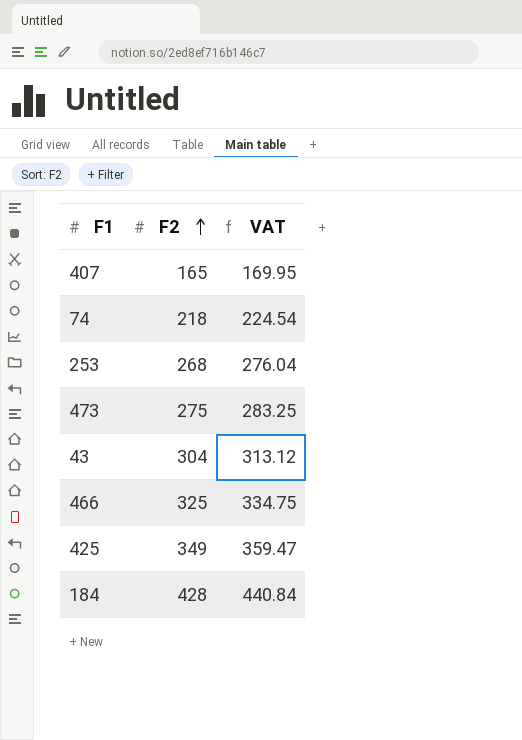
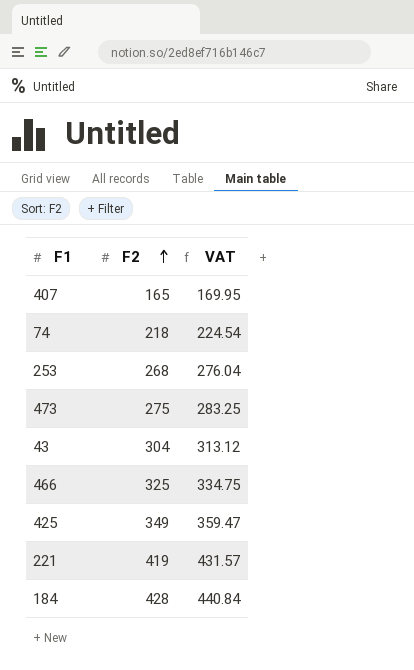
row 221: none -> 419 | 431.57

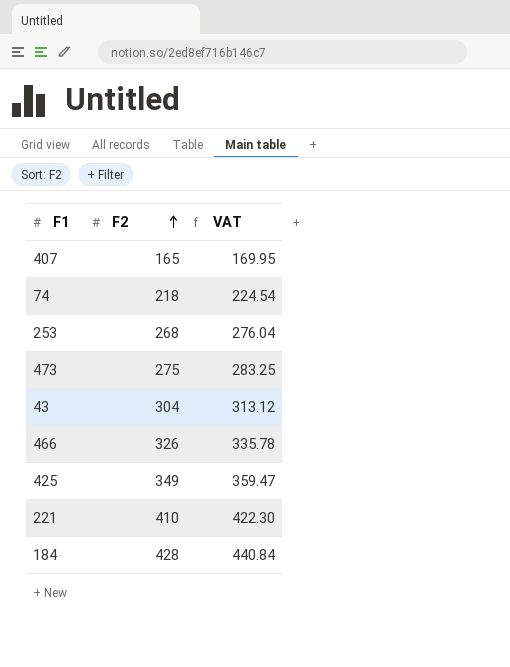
466 | F2: 325 -> 326
466 | VAT: 334.75 -> 335.78
221 | F2: 419 -> 410
221 | VAT: 431.57 -> 422.30

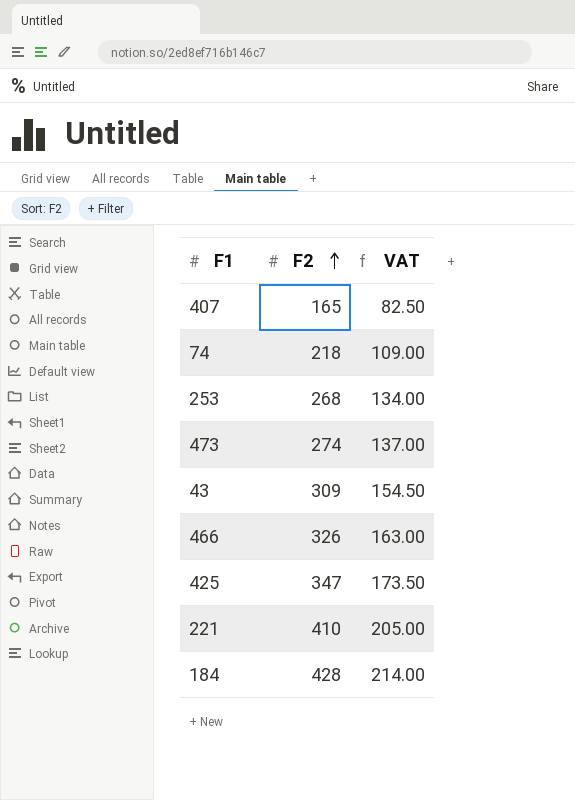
column VAT | formula: [F2] * 1.03 -> [F2] * 0.5
473 | F2: 275 -> 274
43 | F2: 304 -> 309
425 | F2: 349 -> 347

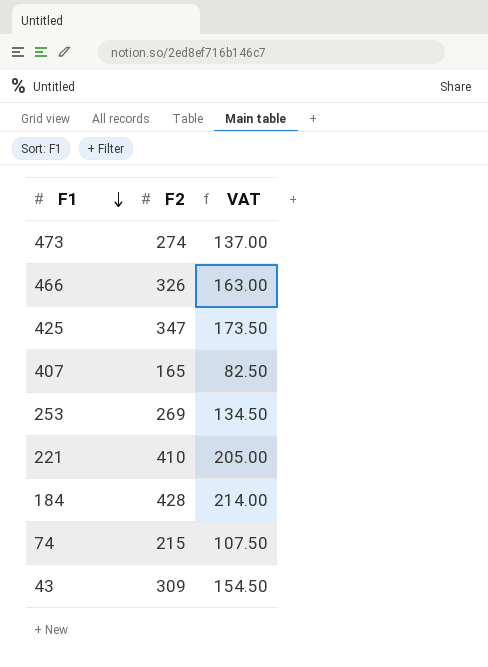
row order: F2 ascending -> F1 descending
253 | F2: 268 -> 269
253 | VAT: 134.00 -> 134.50
74 | F2: 218 -> 215
74 | VAT: 109.00 -> 107.50

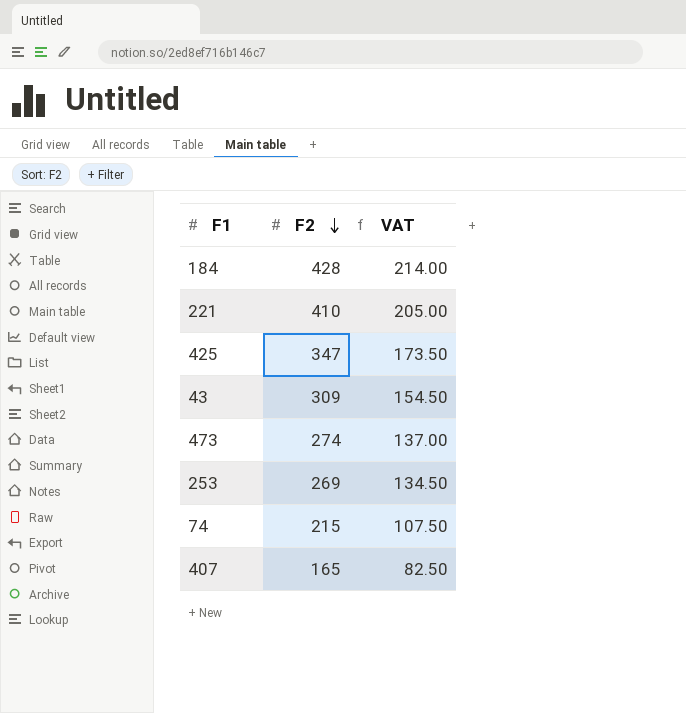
row order: F1 descending -> F2 descending
row 466: 326 | 163.00 -> none

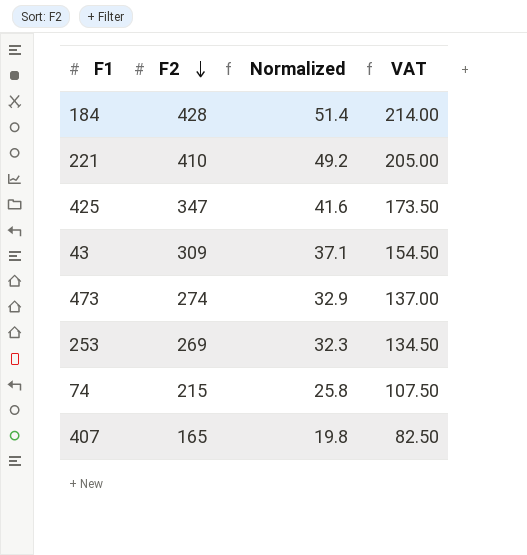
column Normalized | formula: none -> [F2] * 0.12

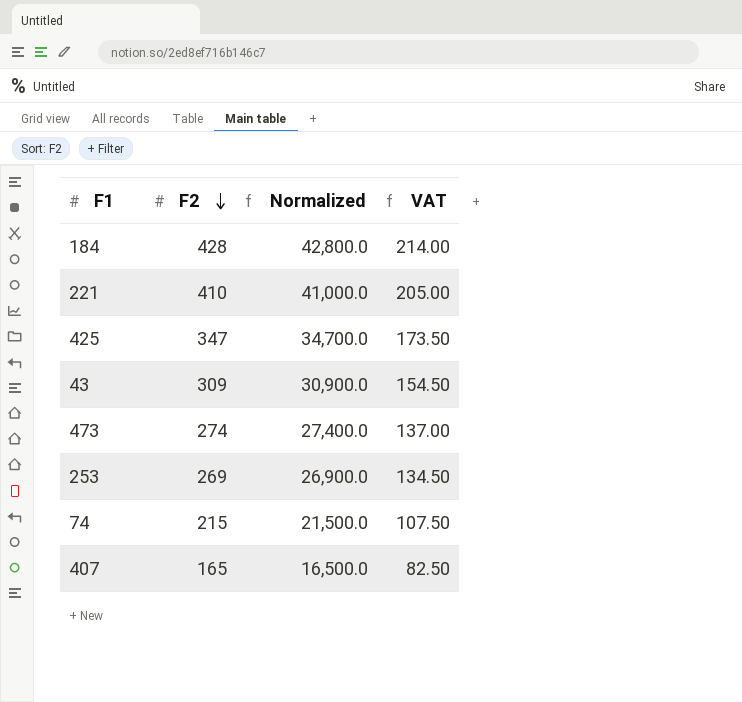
column Normalized | formula: [F2] * 0.12 -> [F2] * 100

